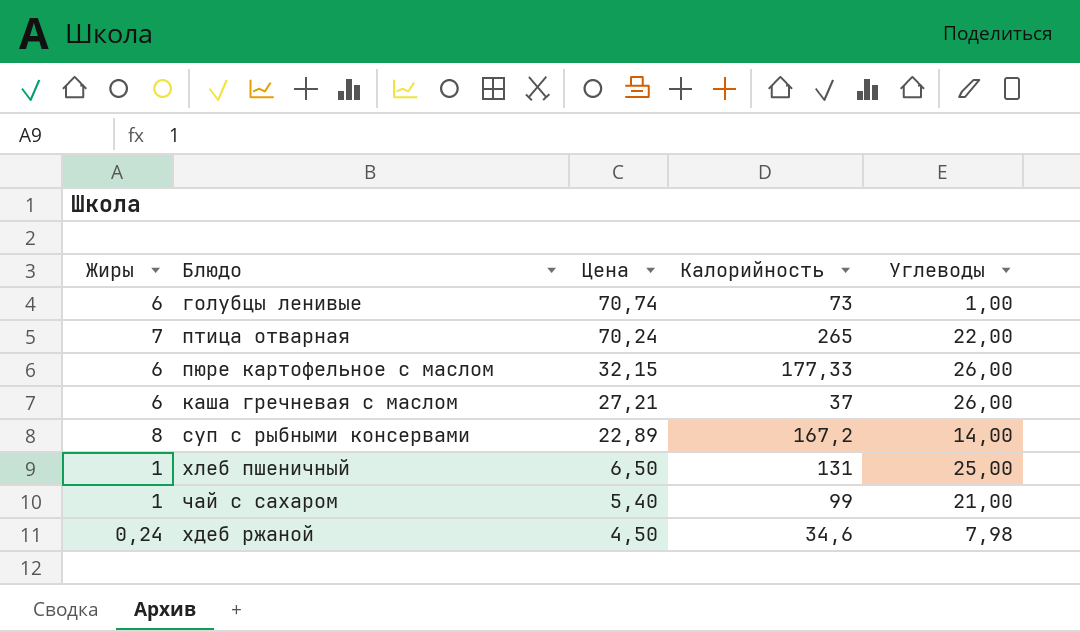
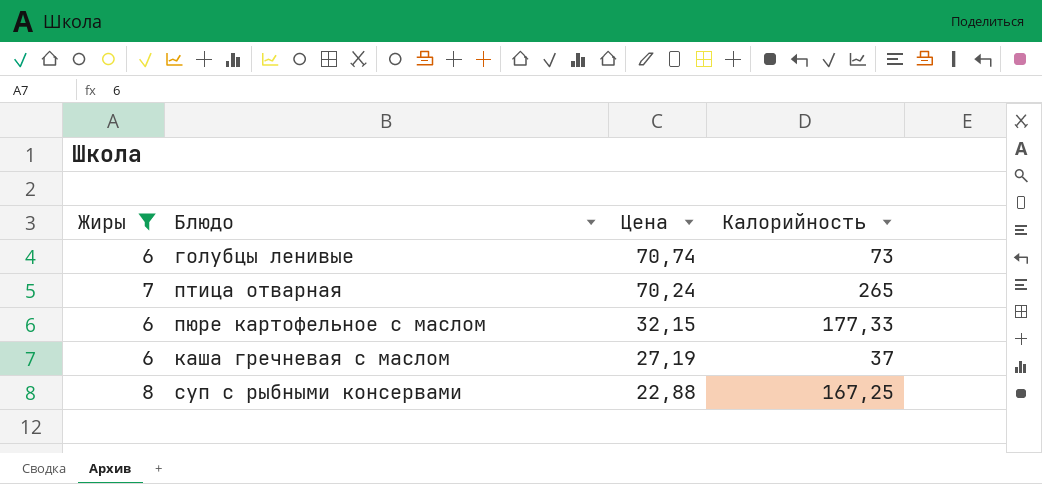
filter: none -> Жиры >= 6
column Углеводы | position: 5 -> none
каша гречневая с маслом | Цена: 27,21 -> 27,19
суп с рыбными консервами | Цена: 22,89 -> 22,88
суп с рыбными консервами | Калорийность: 167,2 -> 167,25

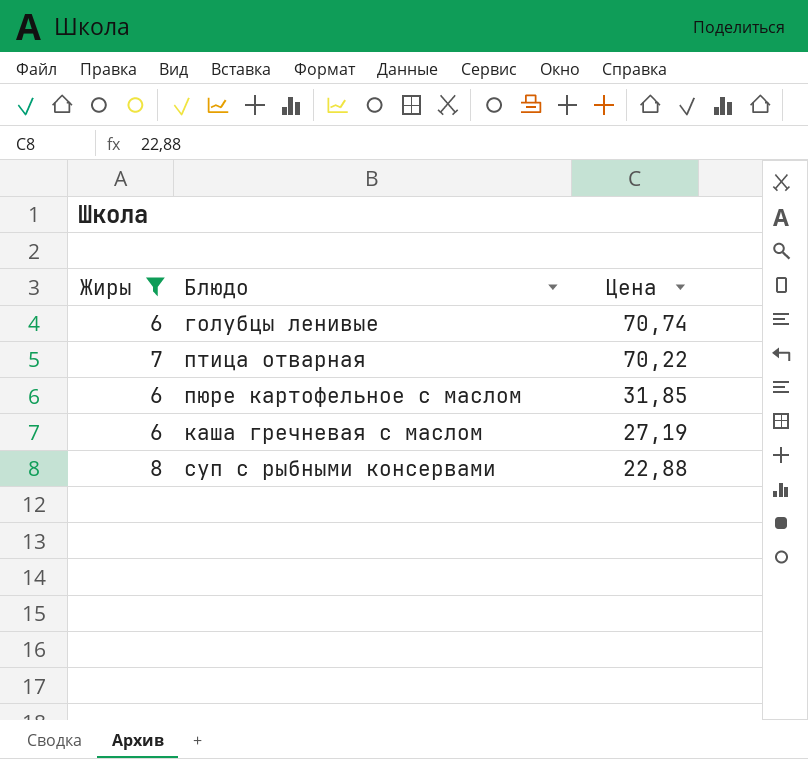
column Калорийность | position: 4 -> none
птица отварная | Цена: 70,24 -> 70,22
пюре картофельное с маслом | Цена: 32,15 -> 31,85

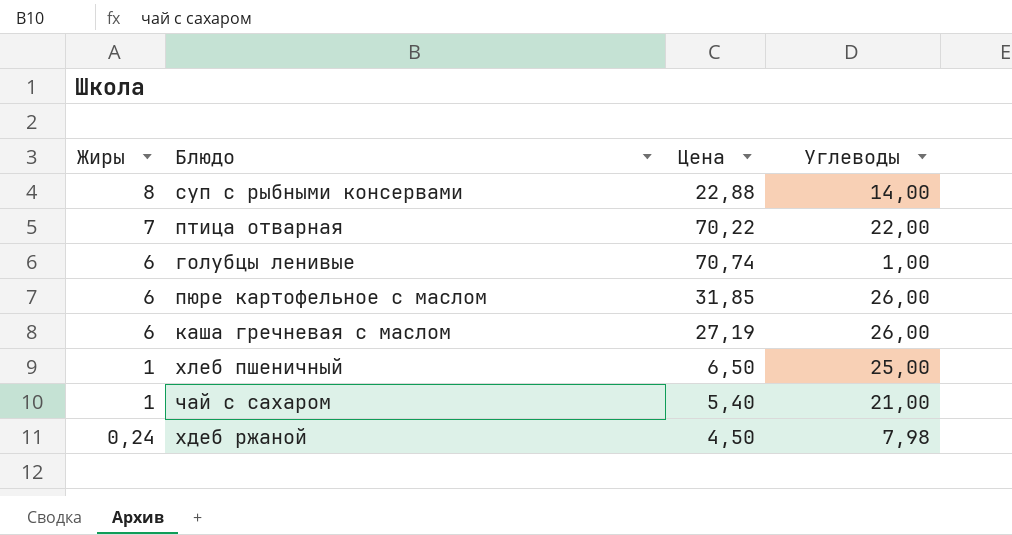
filter: Жиры >= 6 -> none
row order: Цена descending -> Жиры descending
column Углеводы | position: none -> 4

